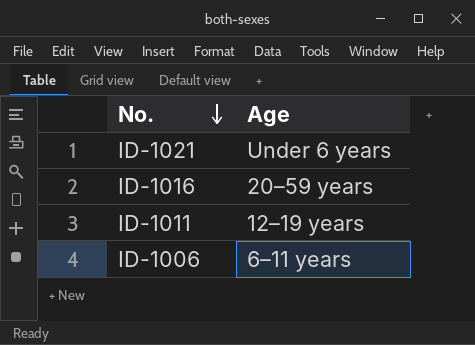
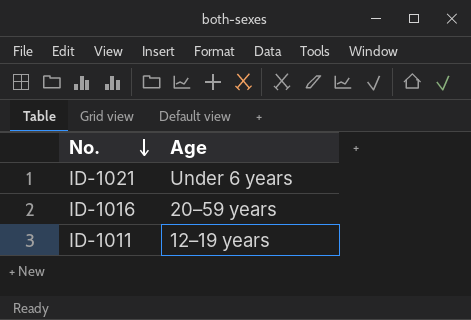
row ID-1006: 6–11 years -> none

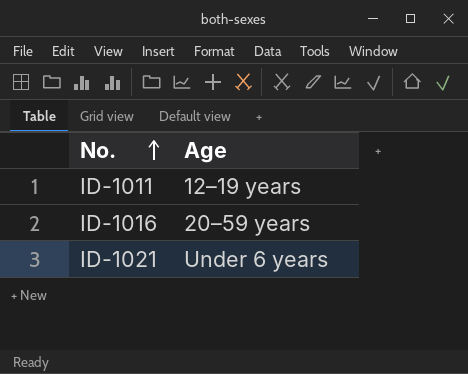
row order: No. descending -> No. ascending

